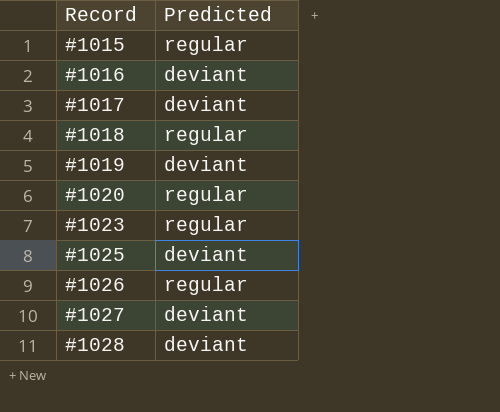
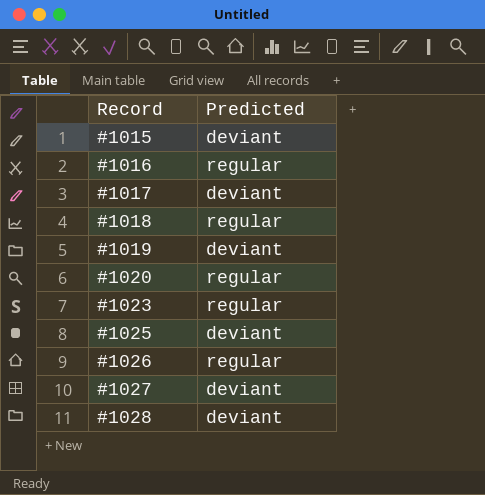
#1015 | Predicted: regular -> deviant
#1016 | Predicted: deviant -> regular

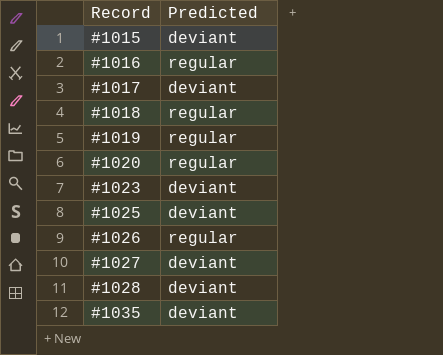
#1019 | Predicted: deviant -> regular
#1023 | Predicted: regular -> deviant
row #1035: none -> deviant

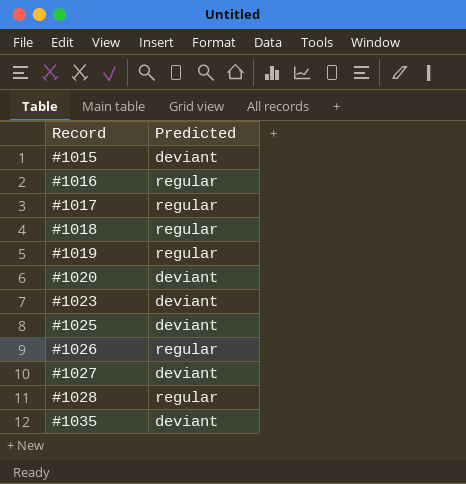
#1017 | Predicted: deviant -> regular
#1020 | Predicted: regular -> deviant
#1028 | Predicted: deviant -> regular

